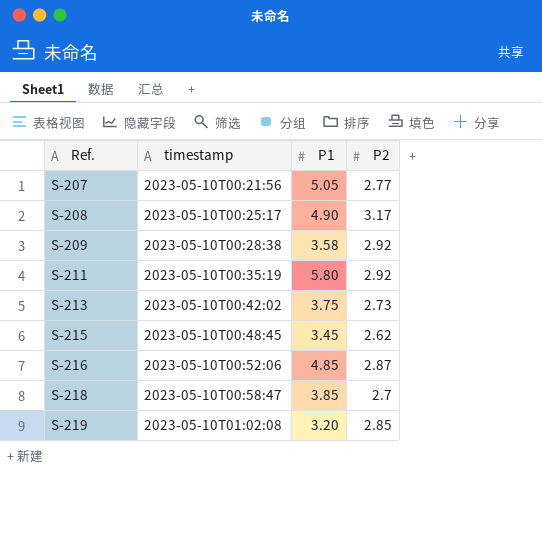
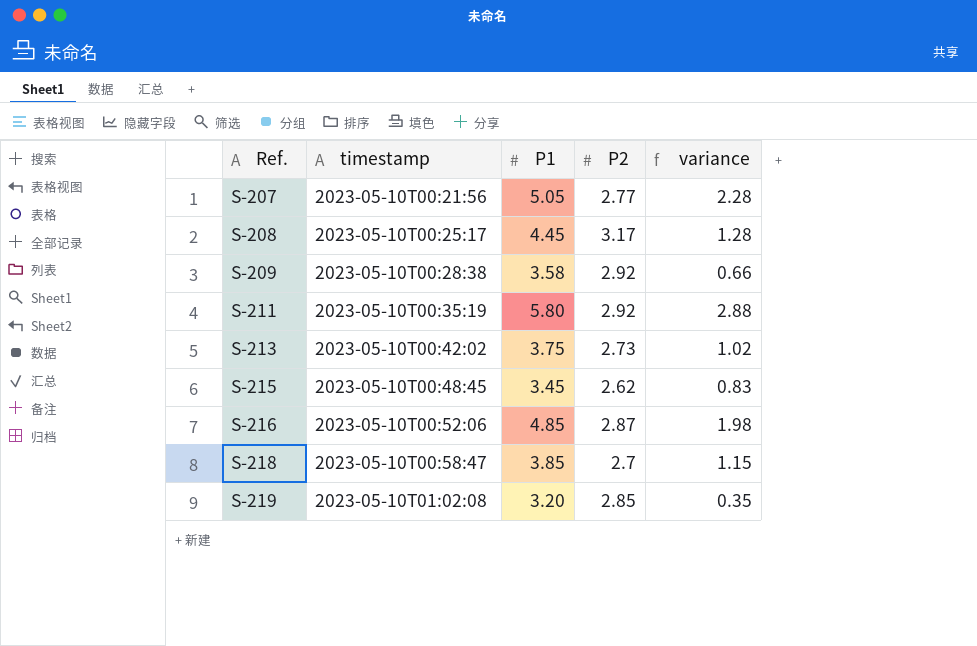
column variance | formula: none -> [P1] - [P2]
S-208 | P1: 4.90 -> 4.45

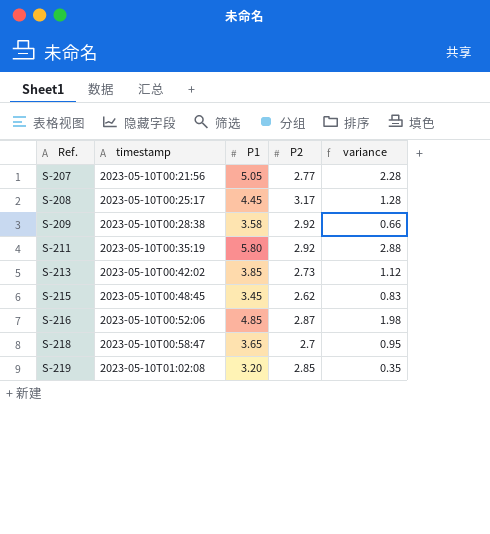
S-213 | P1: 3.75 -> 3.85
S-213 | variance: 1.02 -> 1.12
S-218 | P1: 3.85 -> 3.65
S-218 | variance: 1.15 -> 0.95

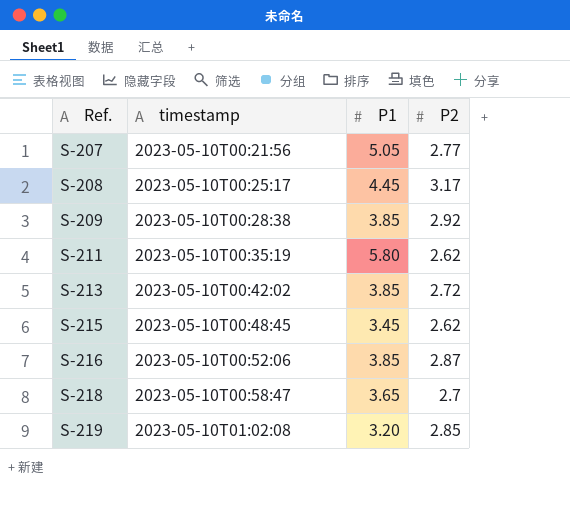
column variance | formula: [P1] - [P2] -> none
S-209 | P1: 3.58 -> 3.85
S-211 | P2: 2.92 -> 2.62
S-213 | P2: 2.73 -> 2.72
S-216 | P1: 4.85 -> 3.85

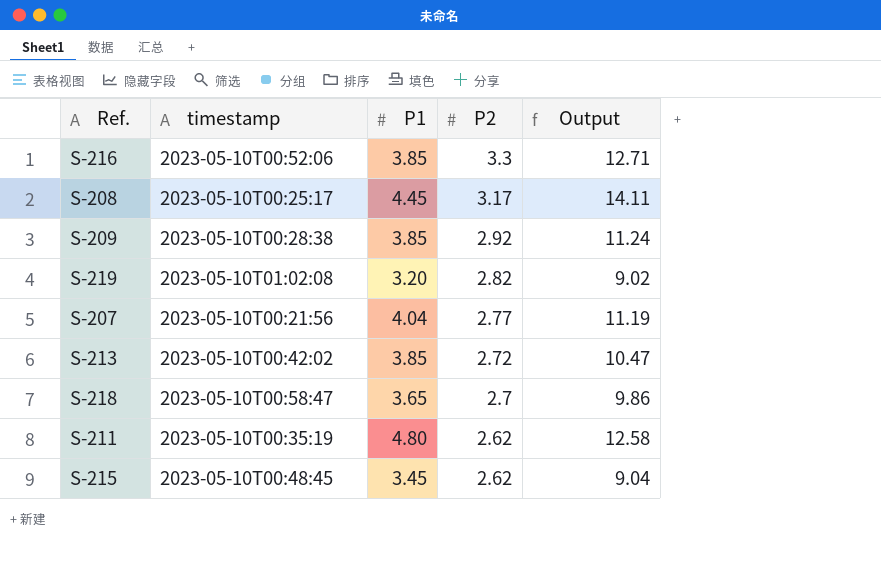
row order: Ref. ascending -> P2 descending
column Output | formula: none -> [P1] * [P2]
S-216 | P2: 2.87 -> 3.3
S-219 | P2: 2.85 -> 2.82
S-207 | P1: 5.05 -> 4.04
S-211 | P1: 5.80 -> 4.80

